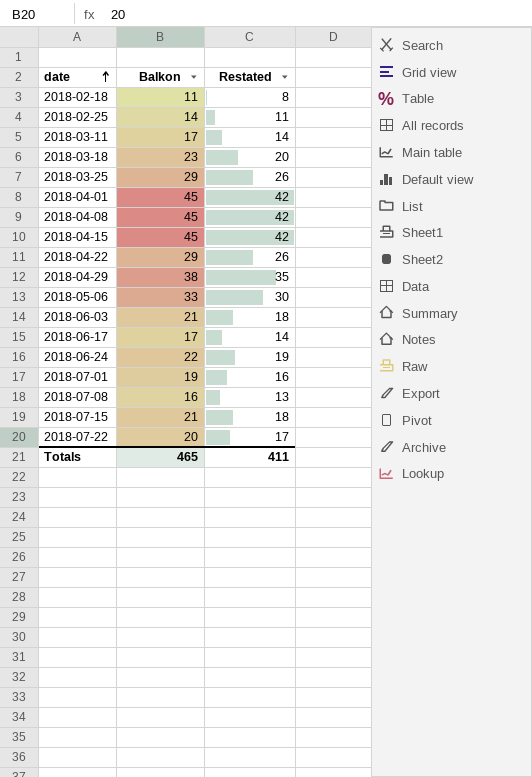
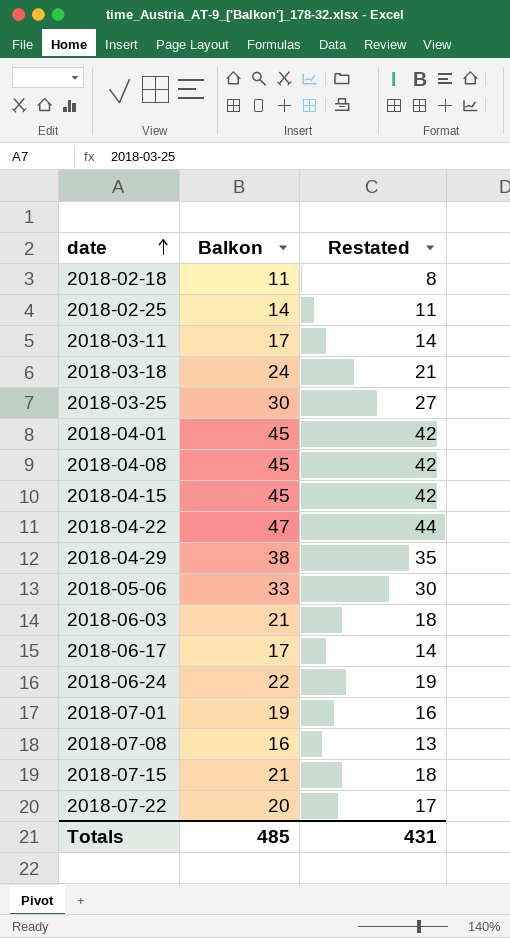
2018-03-18 | Balkon: 23 -> 24
2018-03-18 | Restated: 20 -> 21
2018-03-25 | Balkon: 29 -> 30
2018-03-25 | Restated: 26 -> 27
2018-04-22 | Balkon: 29 -> 47
2018-04-22 | Restated: 26 -> 44
Totals | Balkon: 465 -> 485
Totals | Restated: 411 -> 431

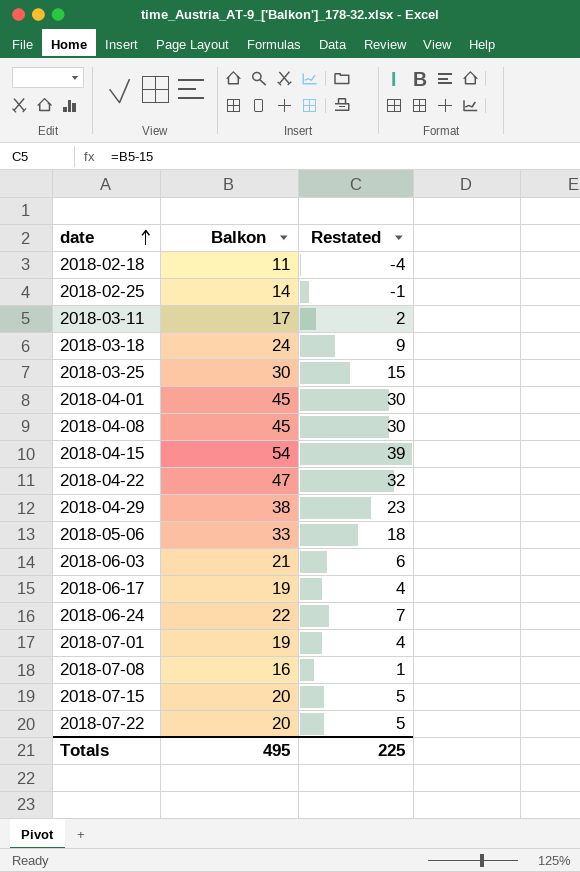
column Restated | formula: [Balkon] - 3 -> [Balkon] - 15
2018-04-15 | Balkon: 45 -> 54
2018-06-17 | Balkon: 17 -> 19
2018-07-15 | Balkon: 21 -> 20
Totals | Balkon: 485 -> 495
Totals | Restated: 431 -> 225

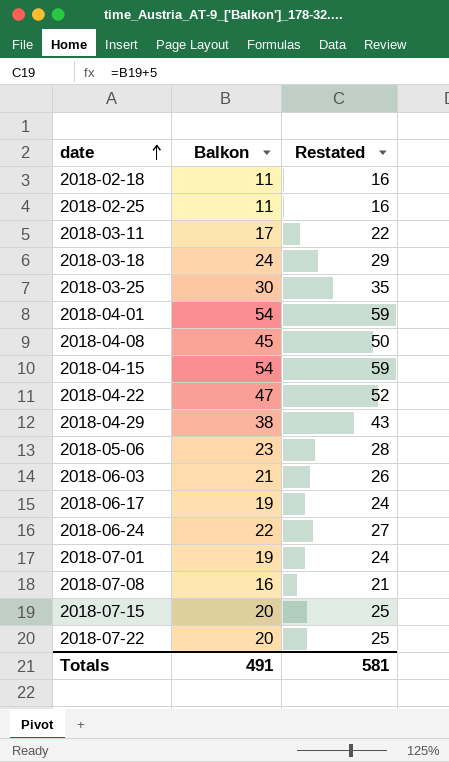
column Restated | formula: [Balkon] - 15 -> [Balkon] + 5
2018-02-25 | Balkon: 14 -> 11
2018-04-01 | Balkon: 45 -> 54
2018-05-06 | Balkon: 33 -> 23
Totals | Balkon: 495 -> 491
Totals | Restated: 225 -> 581

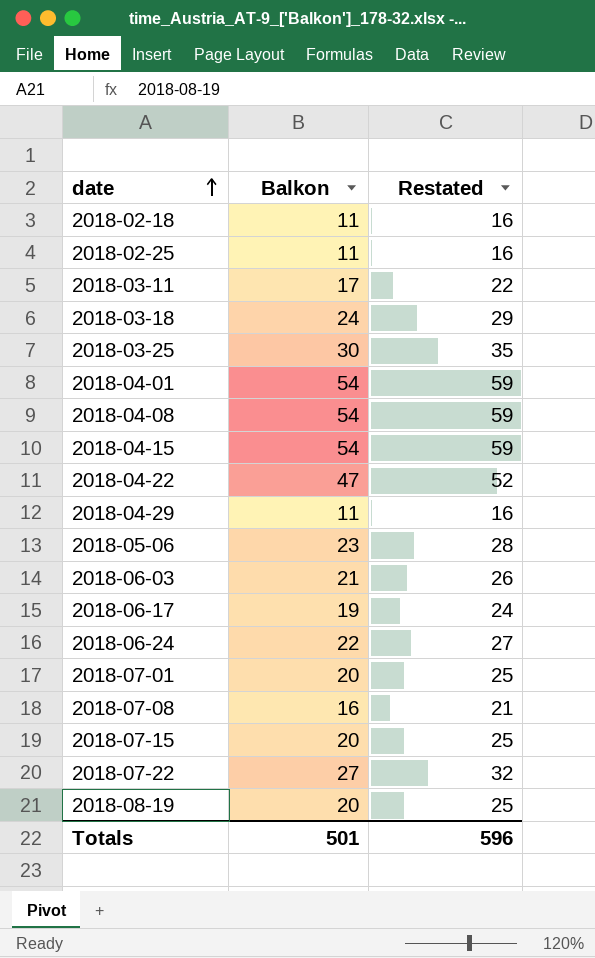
2018-04-08 | Balkon: 45 -> 54
2018-04-08 | Restated: 50 -> 59
2018-04-29 | Balkon: 38 -> 11
2018-04-29 | Restated: 43 -> 16
2018-07-01 | Balkon: 19 -> 20
2018-07-01 | Restated: 24 -> 25
2018-07-22 | Balkon: 20 -> 27
2018-07-22 | Restated: 25 -> 32
row 2018-08-19: none -> 20 | 25
Totals | Balkon: 491 -> 501
Totals | Restated: 581 -> 596

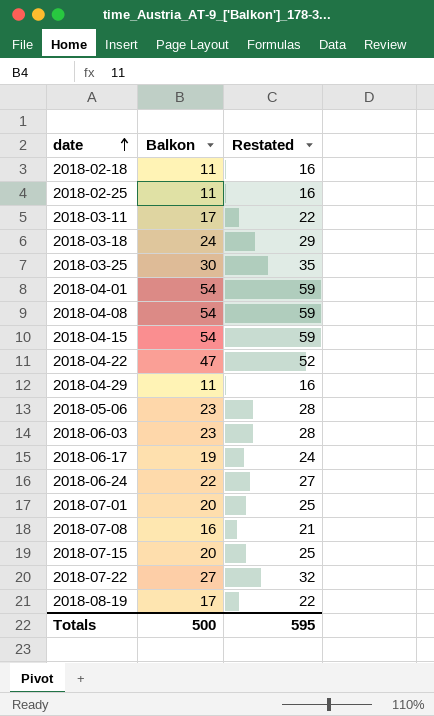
2018-06-03 | Balkon: 21 -> 23
2018-06-03 | Restated: 26 -> 28
2018-08-19 | Balkon: 20 -> 17
2018-08-19 | Restated: 25 -> 22
Totals | Balkon: 501 -> 500
Totals | Restated: 596 -> 595

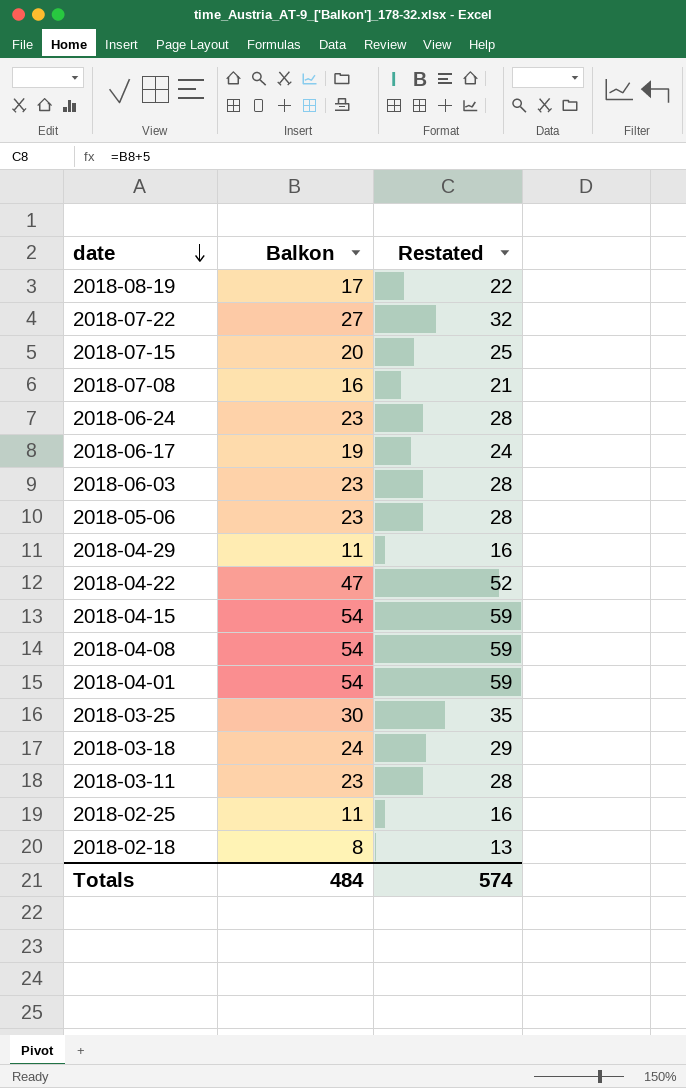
row order: date ascending -> date descending
row 2018-07-01: 20 | 25 -> none
2018-06-24 | Balkon: 22 -> 23
2018-06-24 | Restated: 27 -> 28
2018-03-11 | Balkon: 17 -> 23
2018-03-11 | Restated: 22 -> 28
2018-02-18 | Balkon: 11 -> 8
2018-02-18 | Restated: 16 -> 13
Totals | Balkon: 500 -> 484
Totals | Restated: 595 -> 574

